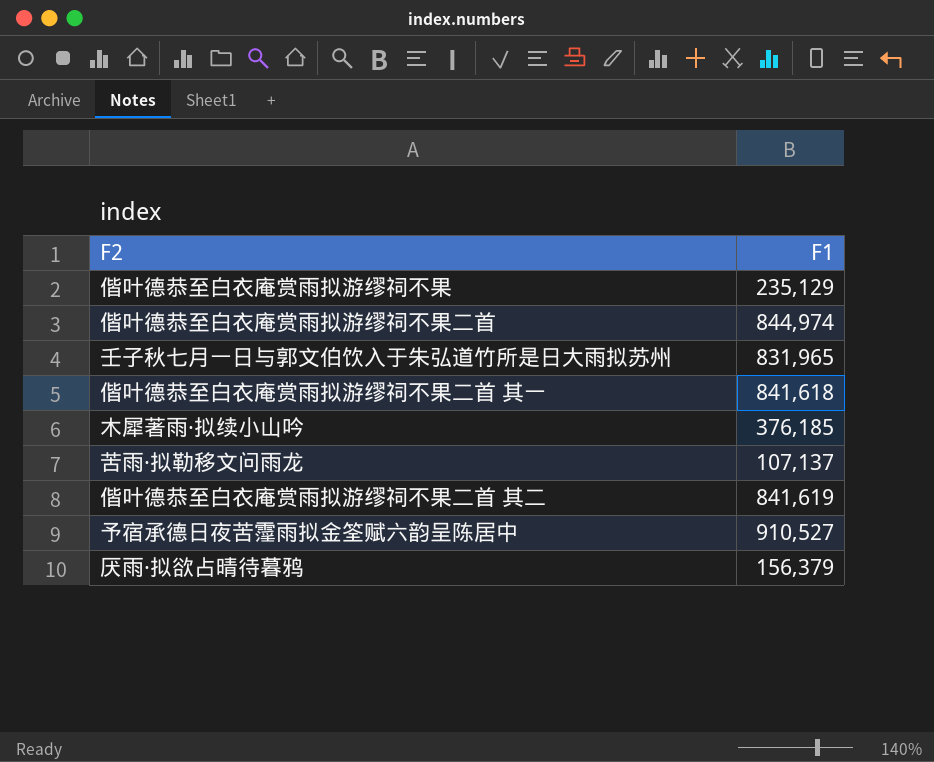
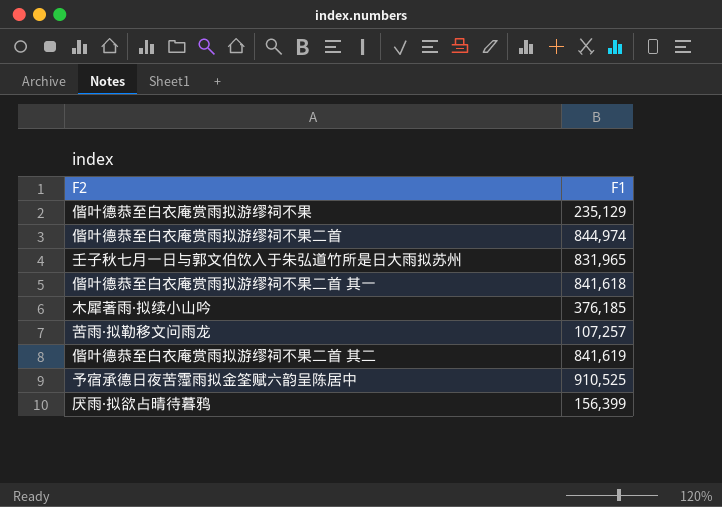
苦雨·拟勒移文问雨龙 | F1: 107,137 -> 107,257
予宿承德日夜苦霪雨拟金筌赋六韵呈陈居中 | F1: 910,527 -> 910,525
厌雨·拟欲占晴待暮鸦 | F1: 156,379 -> 156,399

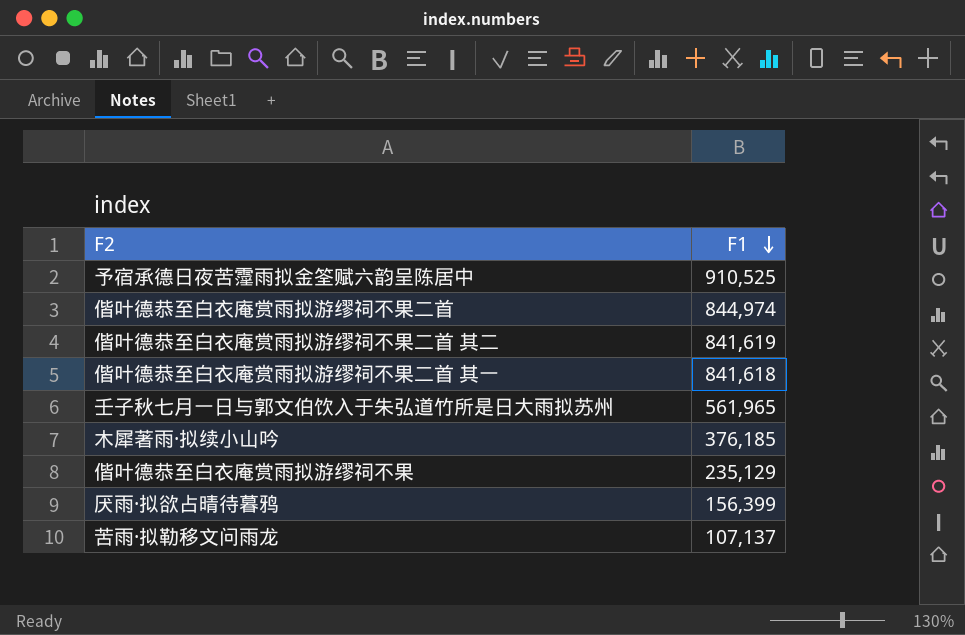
row order: none -> F1 descending
壬子秋七月一日与郭文伯饮入于朱弘道竹所是日大雨拟苏州 | F1: 831,965 -> 561,965
苦雨·拟勒移文问雨龙 | F1: 107,257 -> 107,137

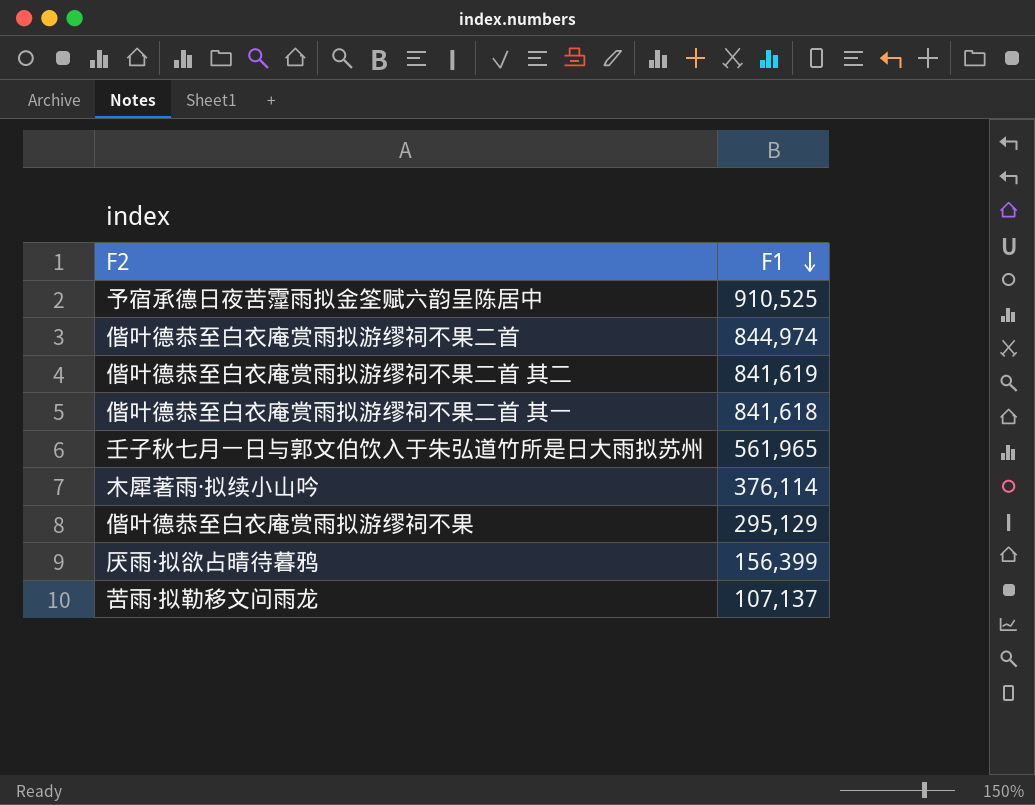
木犀著雨·拟续小山吟 | F1: 376,185 -> 376,114
偕叶德恭至白衣庵赏雨拟游缪祠不果 | F1: 235,129 -> 295,129

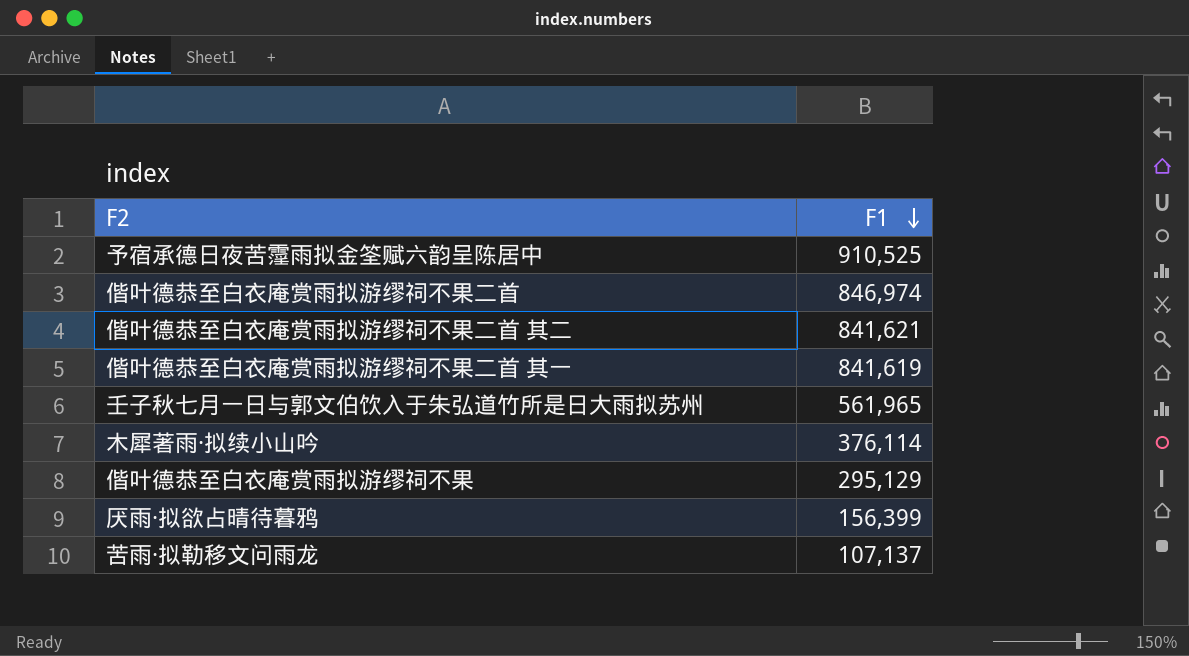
偕叶德恭至白衣庵赏雨拟游缪祠不果二首 | F1: 844,974 -> 846,974
偕叶德恭至白衣庵赏雨拟游缪祠不果二首 其二 | F1: 841,619 -> 841,621
偕叶德恭至白衣庵赏雨拟游缪祠不果二首 其一 | F1: 841,618 -> 841,619

